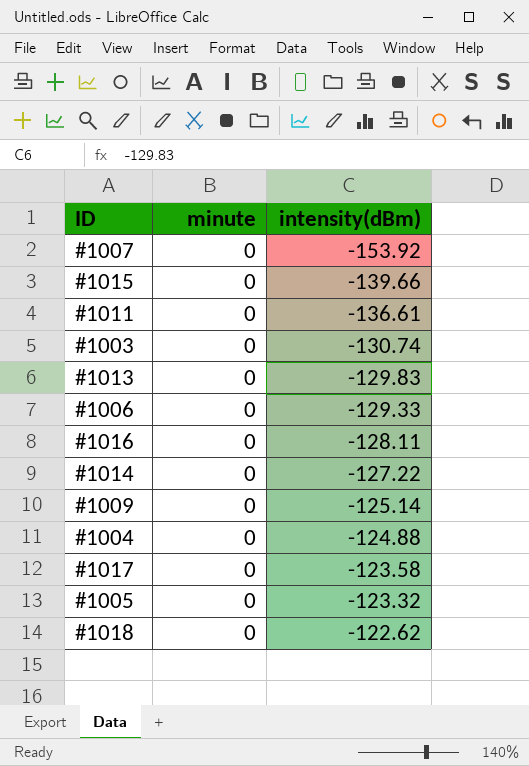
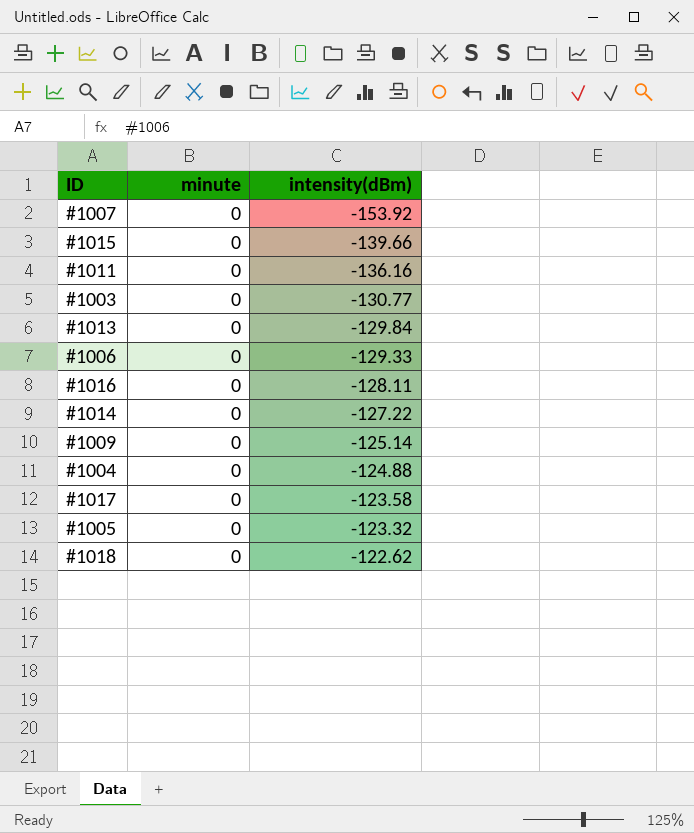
#1011 | intensity(dBm): -136.61 -> -136.16
#1003 | intensity(dBm): -130.74 -> -130.77
#1013 | intensity(dBm): -129.83 -> -129.84

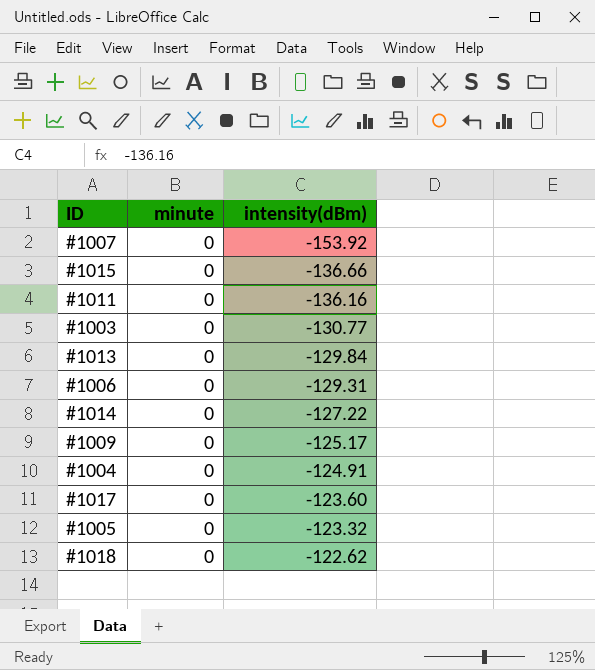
row #1016: 0 | -128.11 -> none
#1015 | intensity(dBm): -139.66 -> -136.66
#1006 | intensity(dBm): -129.33 -> -129.31
#1009 | intensity(dBm): -125.14 -> -125.17
#1004 | intensity(dBm): -124.88 -> -124.91
#1017 | intensity(dBm): -123.58 -> -123.60

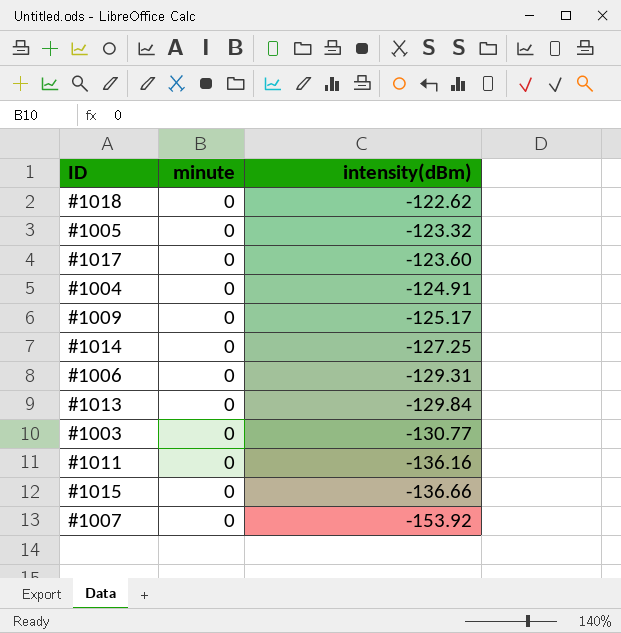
row order: intensity(dBm) ascending -> intensity(dBm) descending
#1014 | intensity(dBm): -127.22 -> -127.25

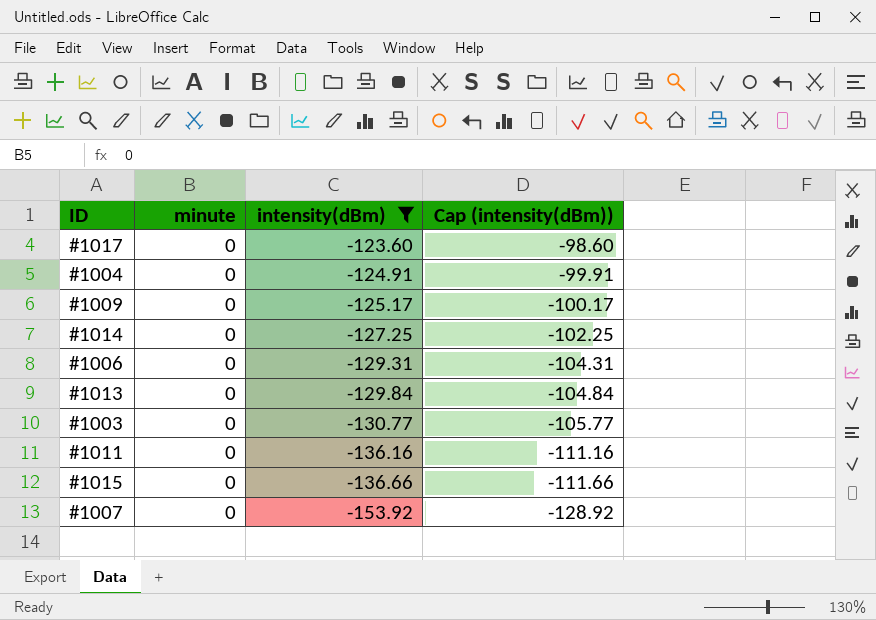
filter: none -> intensity(dBm) <= -123.60
column Cap (intensity(dBm)) | formula: none -> [intensity(dBm)] + 25

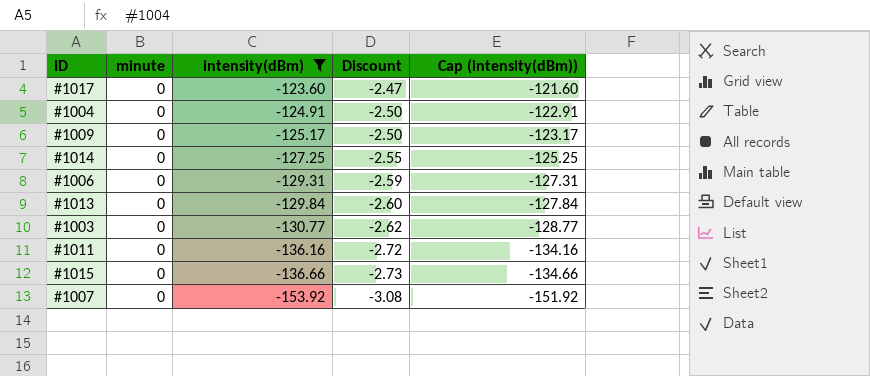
column Discount | formula: none -> [intensity(dBm)] * 0.02
column Cap (intensity(dBm)) | formula: [intensity(dBm)] + 25 -> [intensity(dBm)] + 2

